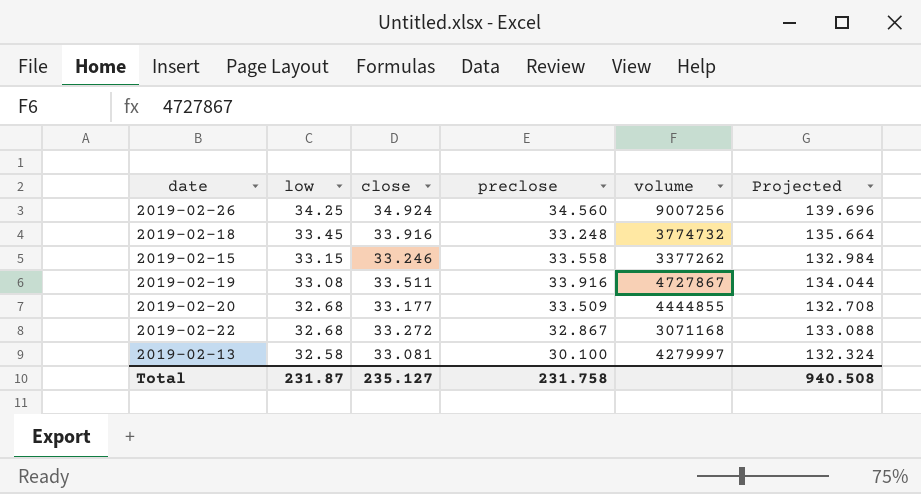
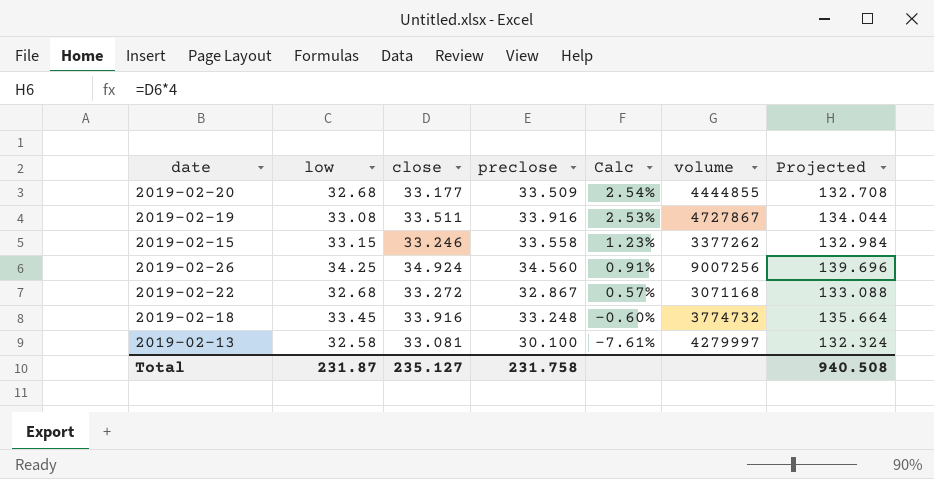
row order: low descending -> Calc descending
column Calc | formula: none -> ([preclose] - [low]) / [low]

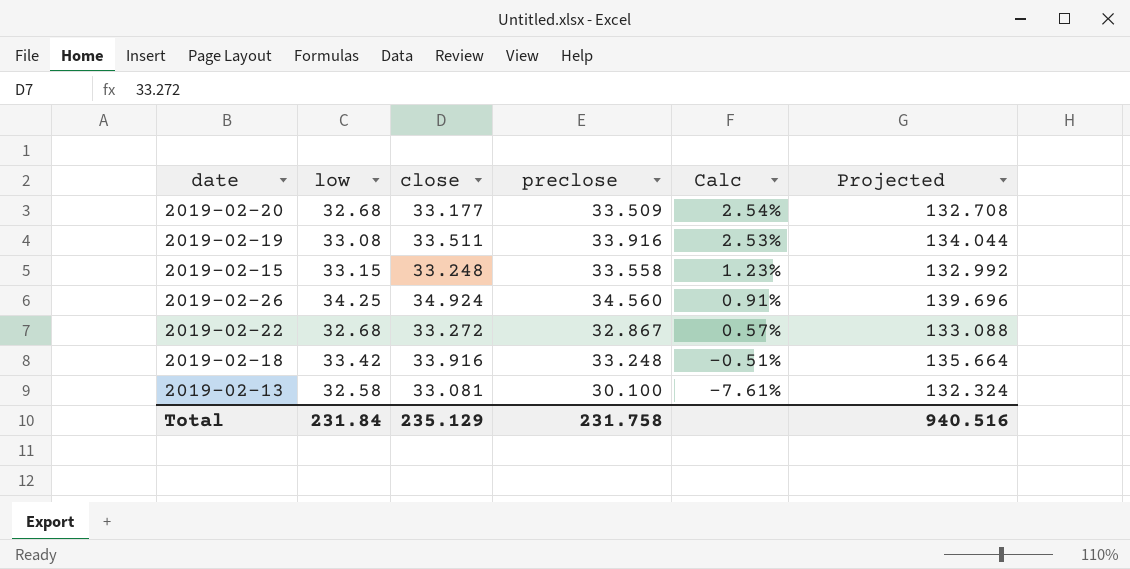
column volume | position: 6 -> none
2019-02-15 | close: 33.246 -> 33.248
2019-02-15 | Projected: 132.984 -> 132.992
2019-02-18 | low: 33.45 -> 33.42
2019-02-18 | Calc: -0.60% -> -0.51%
Total | low: 231.87 -> 231.84
Total | close: 235.127 -> 235.129
Total | Projected: 940.508 -> 940.516

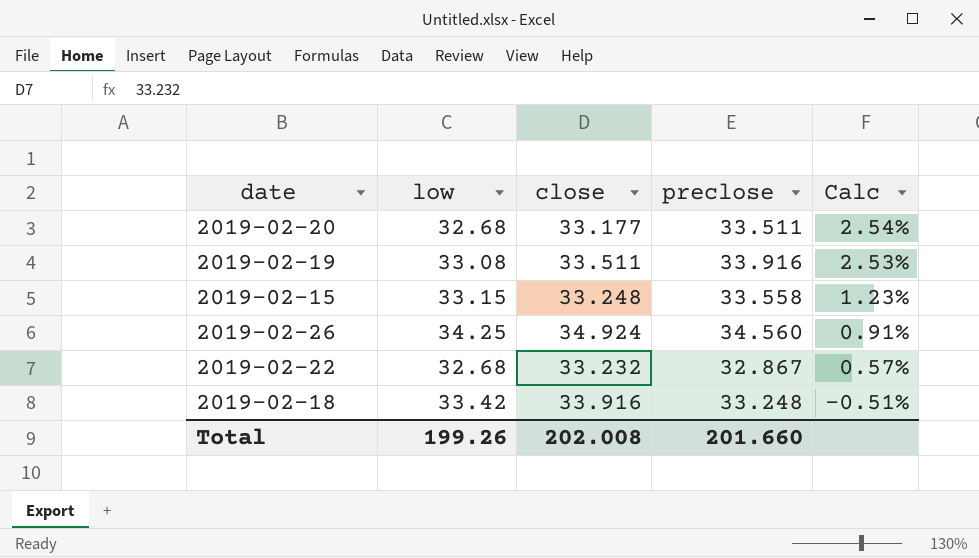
column Projected | formula: [close] * 4 -> none
row 2019-02-13: 32.58 | 33.081 | 30.100 | -7.61% | 132.324 -> none
2019-02-20 | preclose: 33.509 -> 33.511
2019-02-22 | close: 33.272 -> 33.232
Total | low: 231.84 -> 199.26
Total | close: 235.129 -> 202.008
Total | preclose: 231.758 -> 201.660

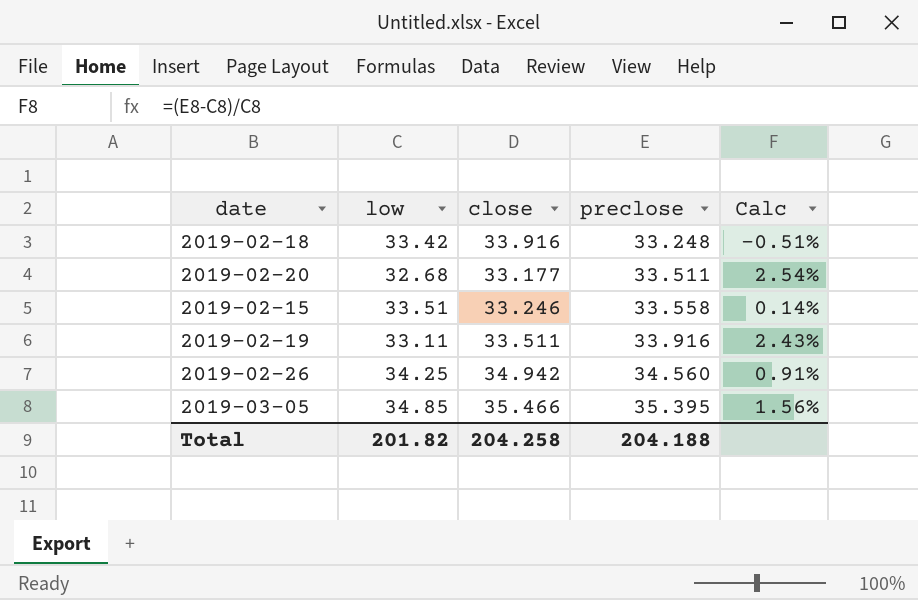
row order: Calc descending -> preclose ascending
row 2019-02-22: 32.68 | 33.232 | 32.867 | 0.57% -> none
2019-02-15 | low: 33.15 -> 33.51
2019-02-15 | close: 33.248 -> 33.246
2019-02-15 | Calc: 1.23% -> 0.14%
2019-02-19 | low: 33.08 -> 33.11
2019-02-19 | Calc: 2.53% -> 2.43%
2019-02-26 | close: 34.924 -> 34.942
row 2019-03-05: none -> 34.85 | 35.466 | 35.395 | 1.56%
Total | low: 199.26 -> 201.82
Total | close: 202.008 -> 204.258
Total | preclose: 201.660 -> 204.188

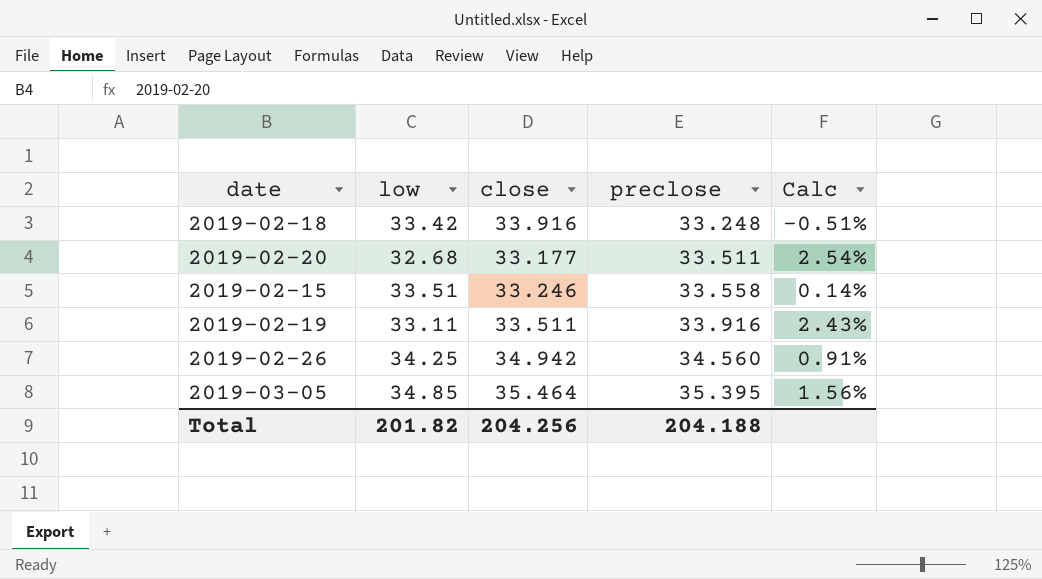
2019-03-05 | close: 35.466 -> 35.464
Total | close: 204.258 -> 204.256

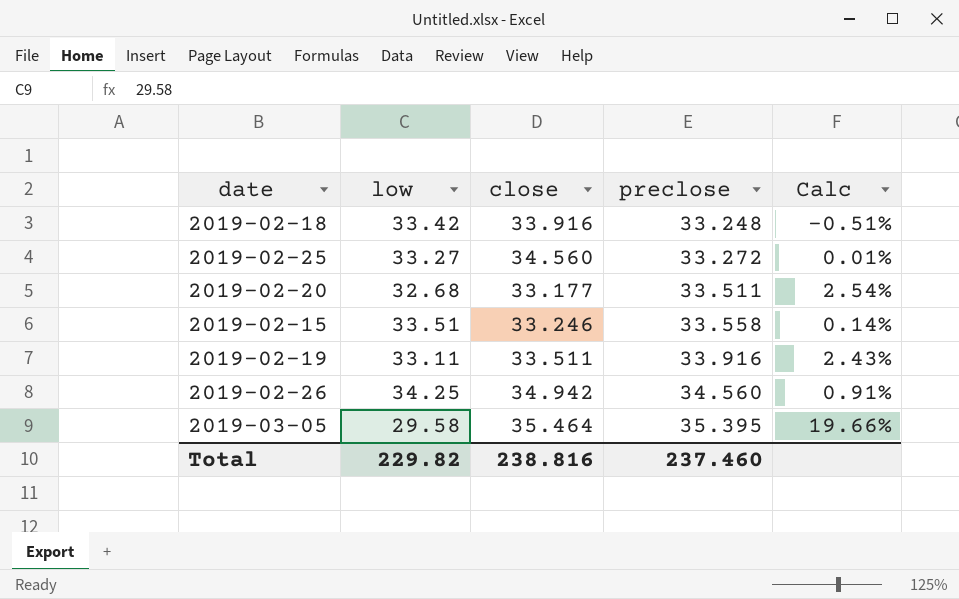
row 2019-02-25: none -> 33.27 | 34.560 | 33.272 | 0.01%
2019-03-05 | low: 34.85 -> 29.58
2019-03-05 | Calc: 1.56% -> 19.66%
Total | low: 201.82 -> 229.82
Total | close: 204.256 -> 238.816
Total | preclose: 204.188 -> 237.460

